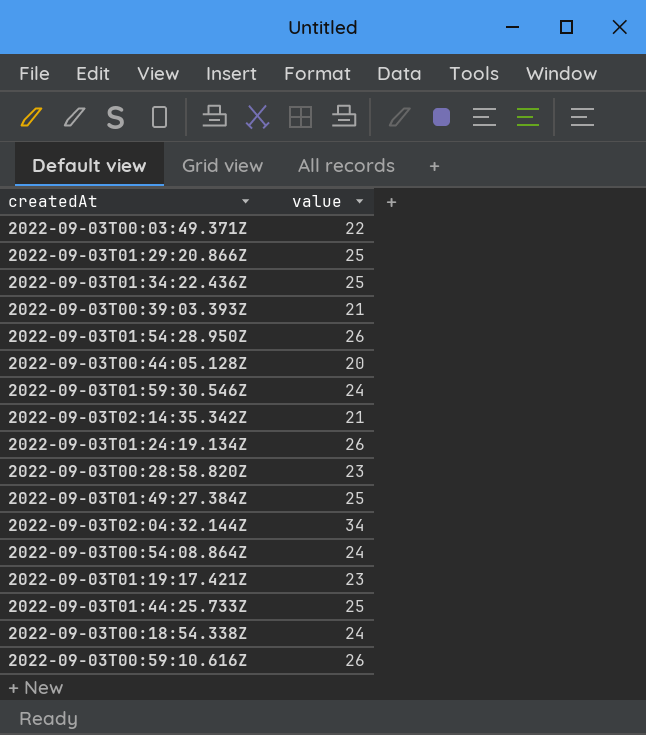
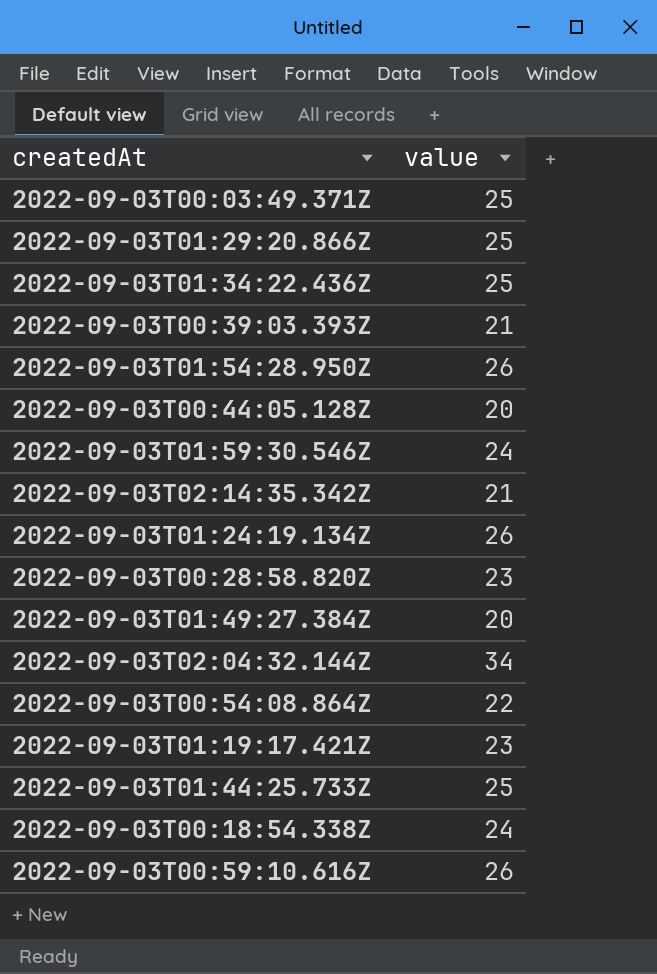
2022-09-03T00:03:49.371Z | value: 22 -> 25
2022-09-03T01:49:27.384Z | value: 25 -> 20
2022-09-03T00:54:08.864Z | value: 24 -> 22

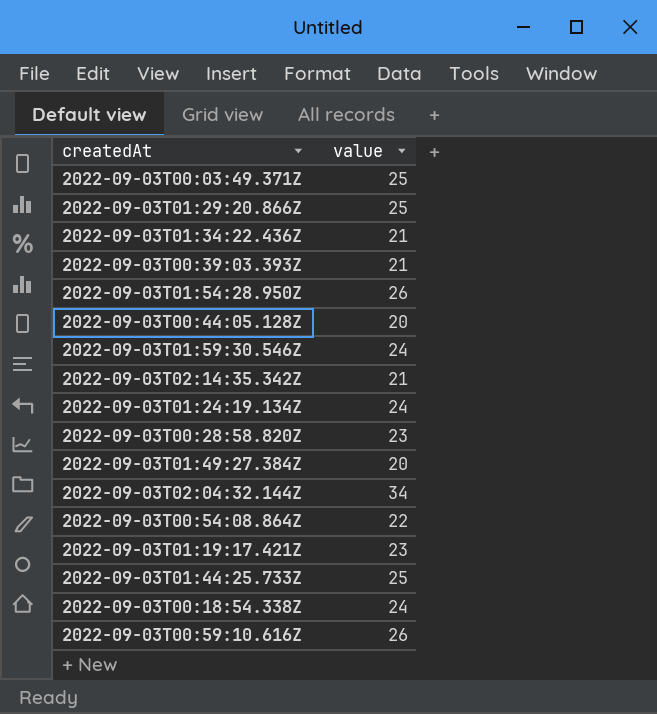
2022-09-03T01:34:22.436Z | value: 25 -> 21
2022-09-03T01:24:19.134Z | value: 26 -> 24

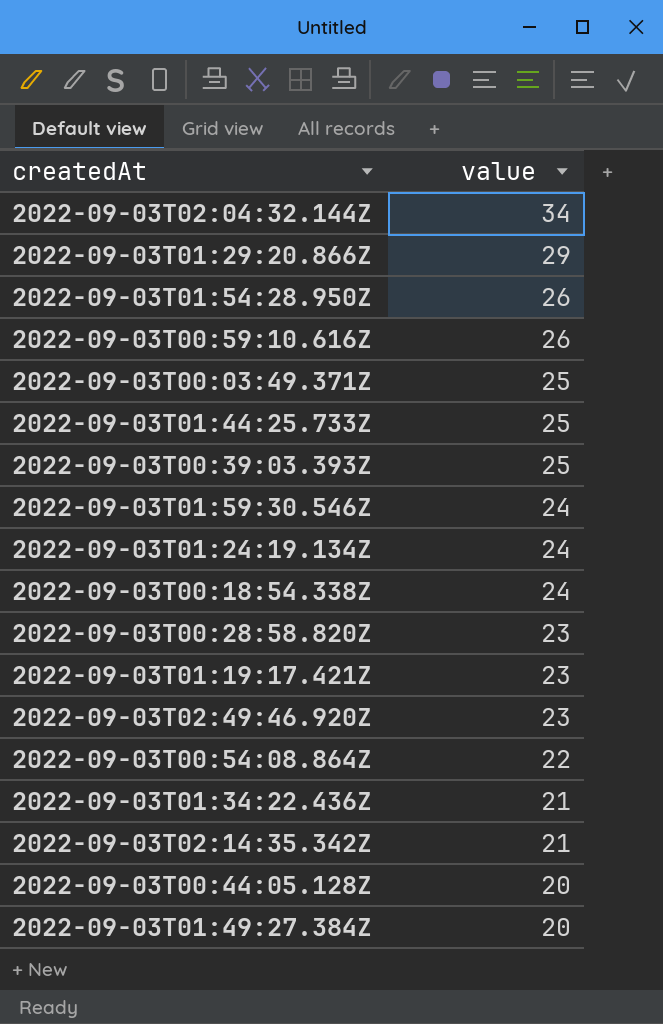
row order: none -> value descending
2022-09-03T01:29:20.866Z | value: 25 -> 29
2022-09-03T00:39:03.393Z | value: 21 -> 25
row 2022-09-03T02:49:46.920Z: none -> 23

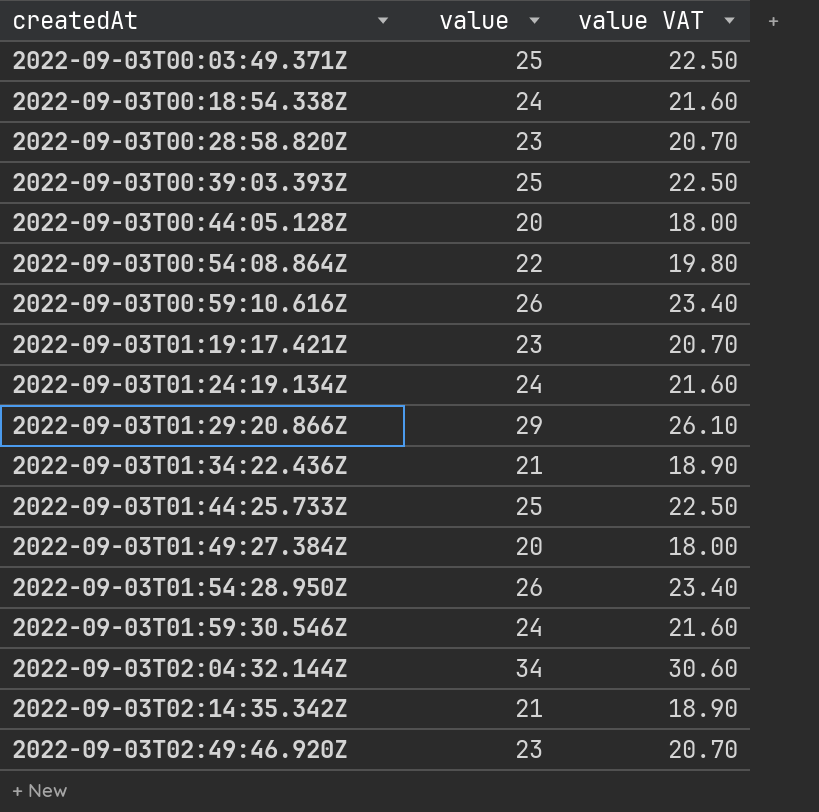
row order: value descending -> createdAt ascending
column value VAT | formula: none -> [value] * 0.9

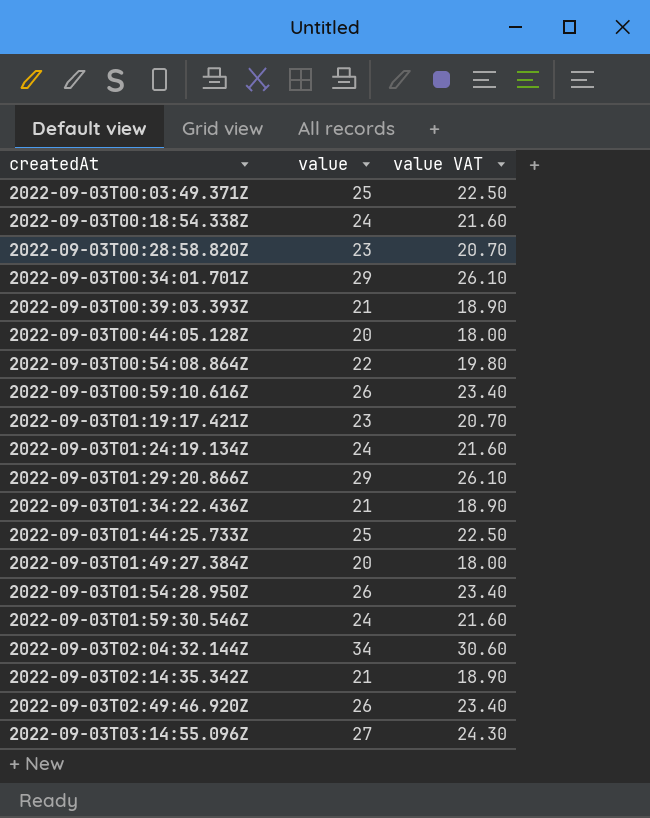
row 2022-09-03T00:34:01.701Z: none -> 29 | 26.10
2022-09-03T00:39:03.393Z | value: 25 -> 21
2022-09-03T00:39:03.393Z | value VAT: 22.50 -> 18.90
2022-09-03T02:49:46.920Z | value: 23 -> 26
2022-09-03T02:49:46.920Z | value VAT: 20.70 -> 23.40
row 2022-09-03T03:14:55.096Z: none -> 27 | 24.30

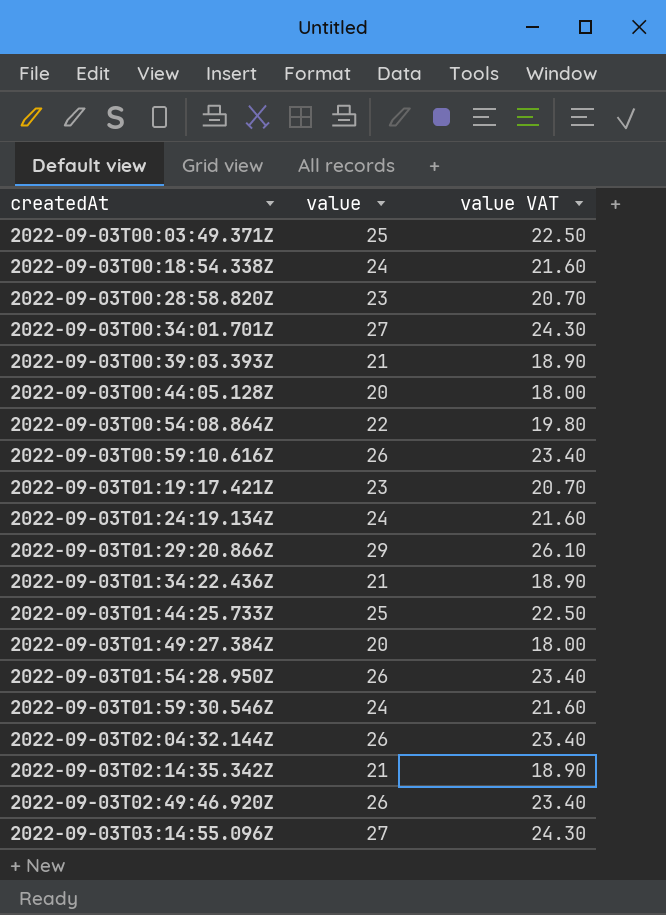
2022-09-03T00:34:01.701Z | value: 29 -> 27
2022-09-03T00:34:01.701Z | value VAT: 26.10 -> 24.30
2022-09-03T02:04:32.144Z | value: 34 -> 26
2022-09-03T02:04:32.144Z | value VAT: 30.60 -> 23.40

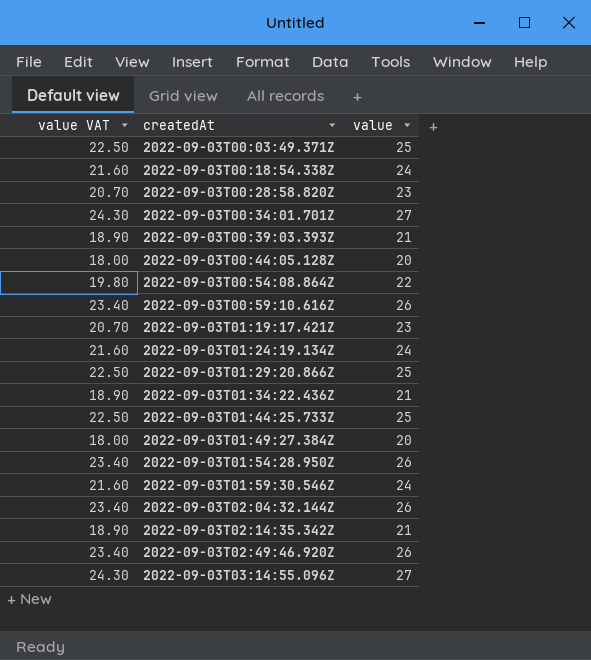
column value VAT | position: 3 -> 1
2022-09-03T01:29:20.866Z | value VAT: 26.10 -> 22.50
2022-09-03T01:29:20.866Z | value: 29 -> 25

